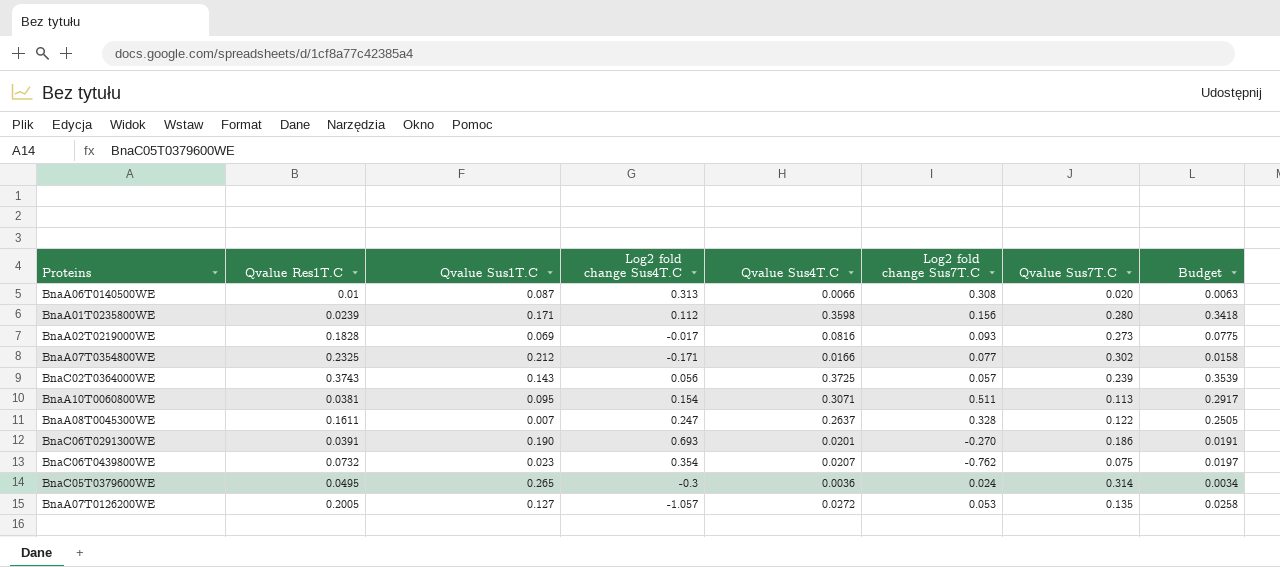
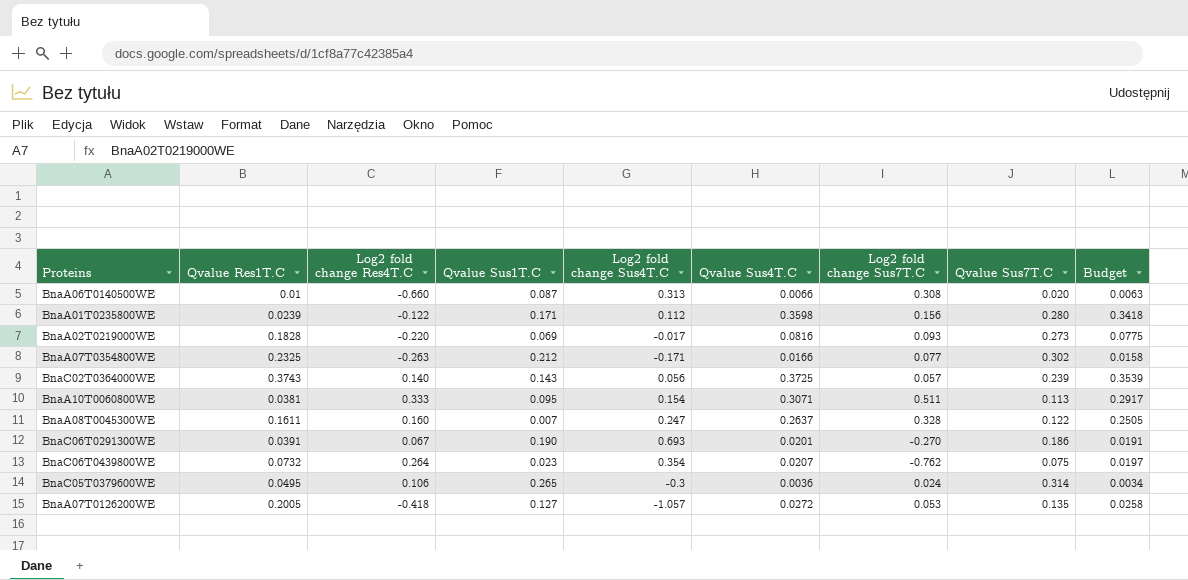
column Log2 fold change Res4T.C | position: none -> 3

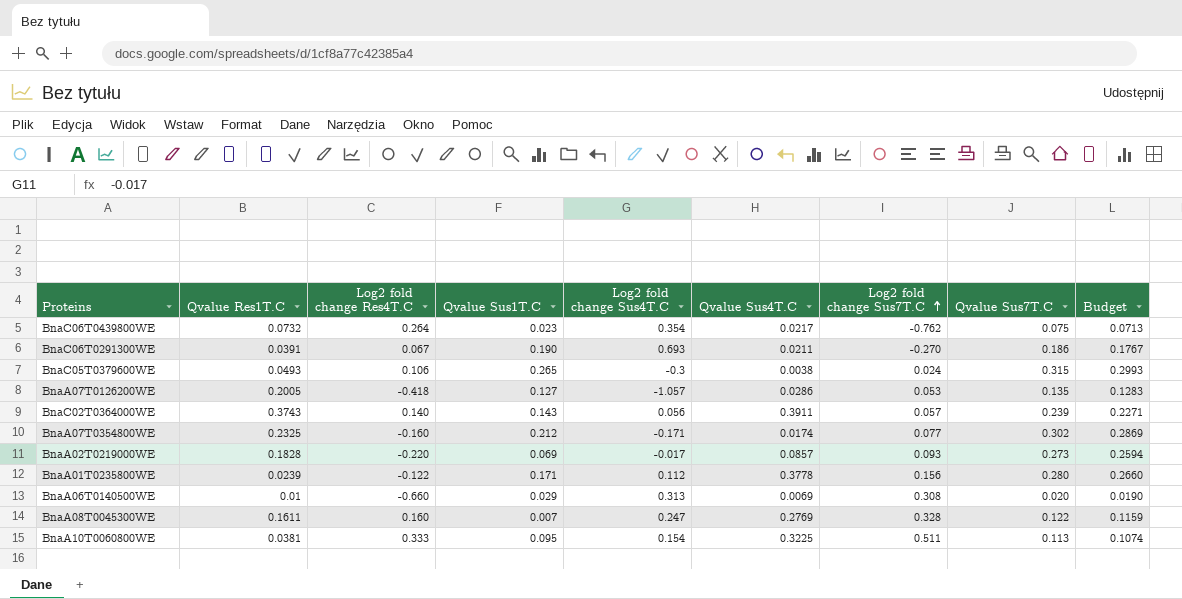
row order: none -> Log2 fold change Sus7T.C ascending
column Budget | formula: [Qvalue Sus4T.C] * 0.95 -> [Qvalue Sus7T.C] * 0.95
BnaC06T0439800WE | Qvalue Sus4T.C: 0.0207 -> 0.0217
BnaC06T0291300WE | Qvalue Sus4T.C: 0.0201 -> 0.0211
BnaC05T0379600WE | Qvalue Res1T.C: 0.0495 -> 0.0493
BnaC05T0379600WE | Qvalue Sus4T.C: 0.0036 -> 0.0038
BnaC05T0379600WE | Qvalue Sus7T.C: 0.314 -> 0.315
BnaA07T0126200WE | Qvalue Sus4T.C: 0.0272 -> 0.0286
BnaC02T0364000WE | Qvalue Sus4T.C: 0.3725 -> 0.3911
BnaA07T0354800WE | Log2 fold change Res4T.C: -0.263 -> -0.160
BnaA07T0354800WE | Qvalue Sus4T.C: 0.0166 -> 0.0174
BnaA02T0219000WE | Qvalue Sus4T.C: 0.0816 -> 0.0857
BnaA01T0235800WE | Qvalue Sus4T.C: 0.3598 -> 0.3778
BnaA06T0140500WE | Qvalue Sus1T.C: 0.087 -> 0.029
BnaA06T0140500WE | Qvalue Sus4T.C: 0.0066 -> 0.0069
BnaA08T0045300WE | Qvalue Sus4T.C: 0.2637 -> 0.2769
BnaA10T0060800WE | Qvalue Sus4T.C: 0.3071 -> 0.3225

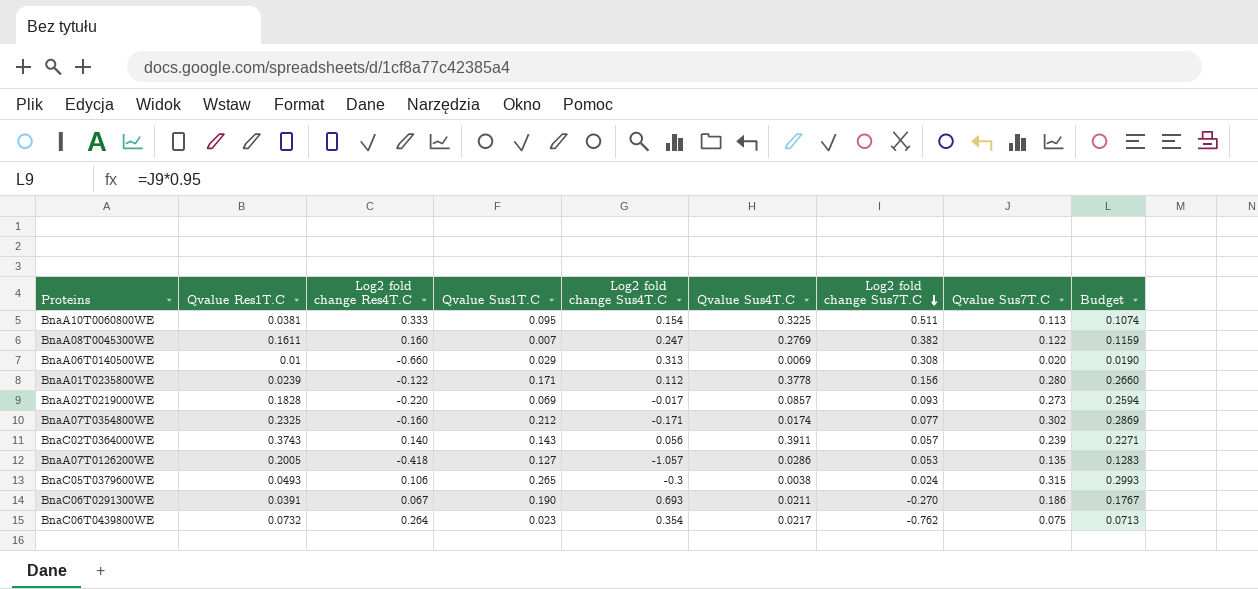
row order: Log2 fold change Sus7T.C ascending -> Log2 fold change Sus7T.C descending
BnaA08T0045300WE | Log2 fold change Sus7T.C: 0.328 -> 0.382

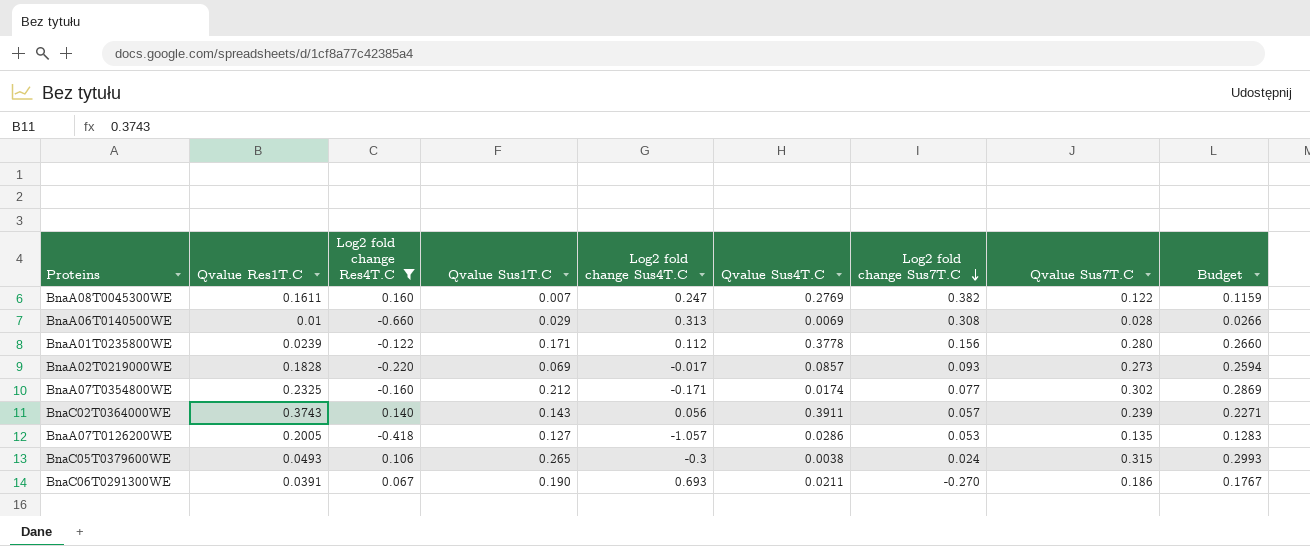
filter: none -> Log2 fold change Res4T.C <= 0.160
BnaA06T0140500WE | Qvalue Sus7T.C: 0.020 -> 0.028
BnaA06T0140500WE | Budget: 0.0190 -> 0.0266

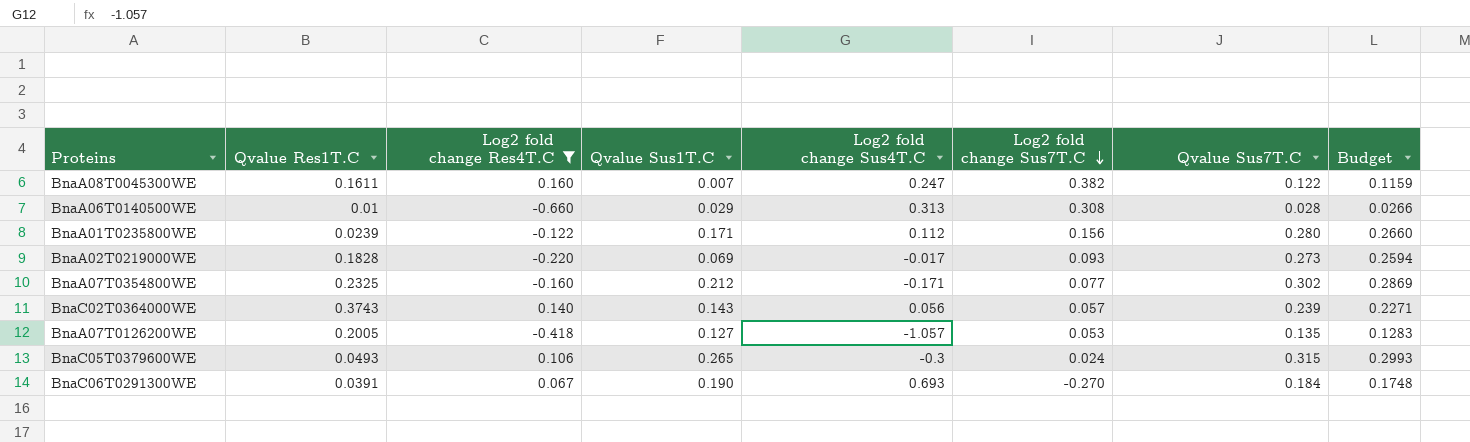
column Qvalue Sus4T.C | position: 6 -> none
BnaC06T0291300WE | Qvalue Sus7T.C: 0.186 -> 0.184
BnaC06T0291300WE | Budget: 0.1767 -> 0.1748

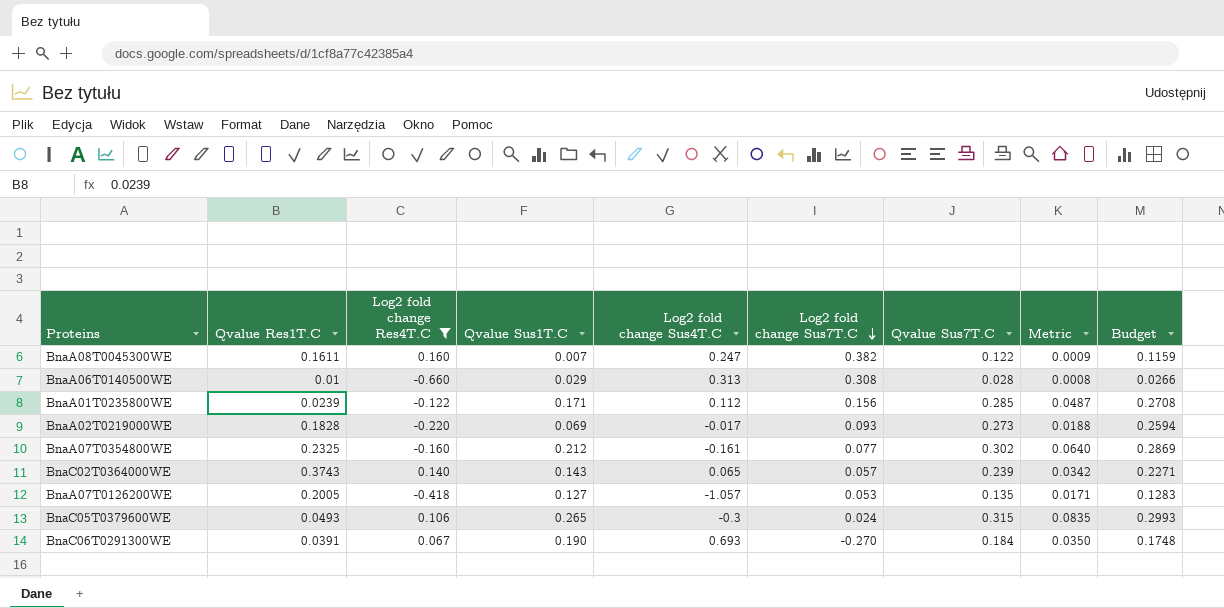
column Metric | formula: none -> [Qvalue Sus1T.C] * [Qvalue Sus7T.C]
BnaA01T0235800WE | Qvalue Sus7T.C: 0.280 -> 0.285
BnaA01T0235800WE | Budget: 0.2660 -> 0.2708
BnaA07T0354800WE | Log2 fold change Sus4T.C: -0.171 -> -0.161
BnaC02T0364000WE | Log2 fold change Sus4T.C: 0.056 -> 0.065

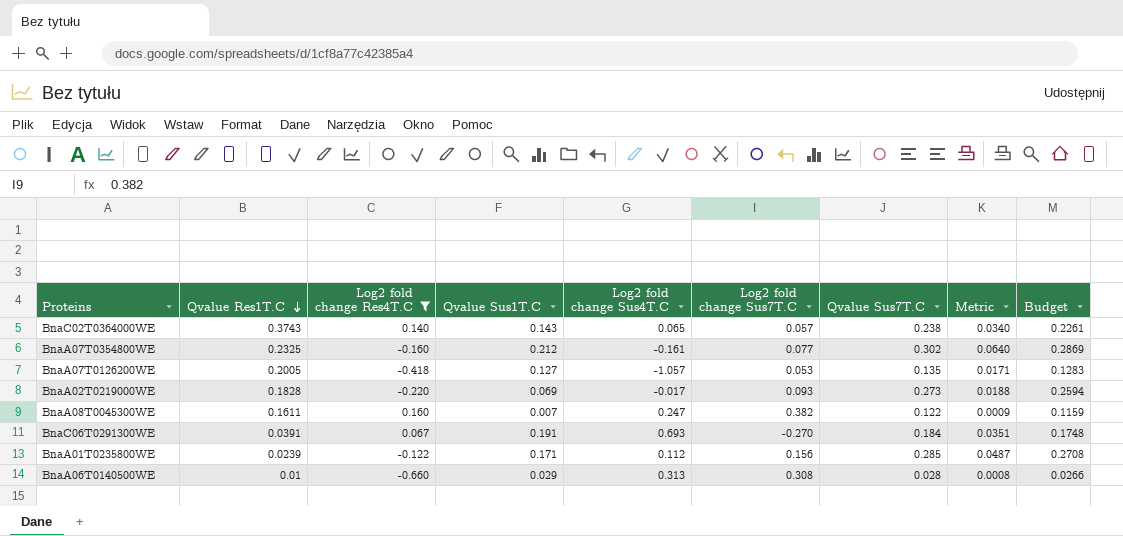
row order: Log2 fold change Sus7T.C descending -> Qvalue Res1T.C descending
row BnaC05T0379600WE: 0.0493 | 0.106 | 0.265 | -0.3 | 0.024 | 0.315 | 0.0835 | 0.2993 -> none
BnaC02T0364000WE | Qvalue Sus7T.C: 0.239 -> 0.238
BnaC02T0364000WE | Metric: 0.0342 -> 0.0340
BnaC02T0364000WE | Budget: 0.2271 -> 0.2261
BnaC06T0291300WE | Qvalue Sus1T.C: 0.190 -> 0.191
BnaC06T0291300WE | Metric: 0.0350 -> 0.0351

